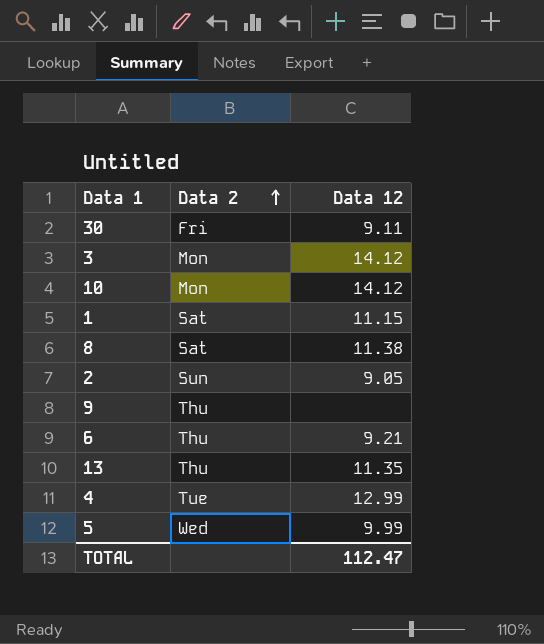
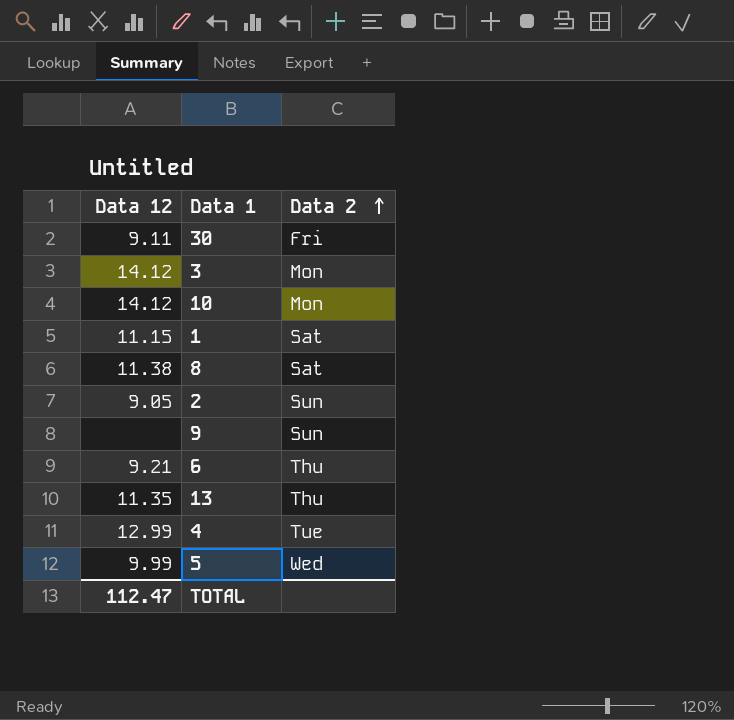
column Data 12 | position: 3 -> 1
9 | Data 2: Thu -> Sun

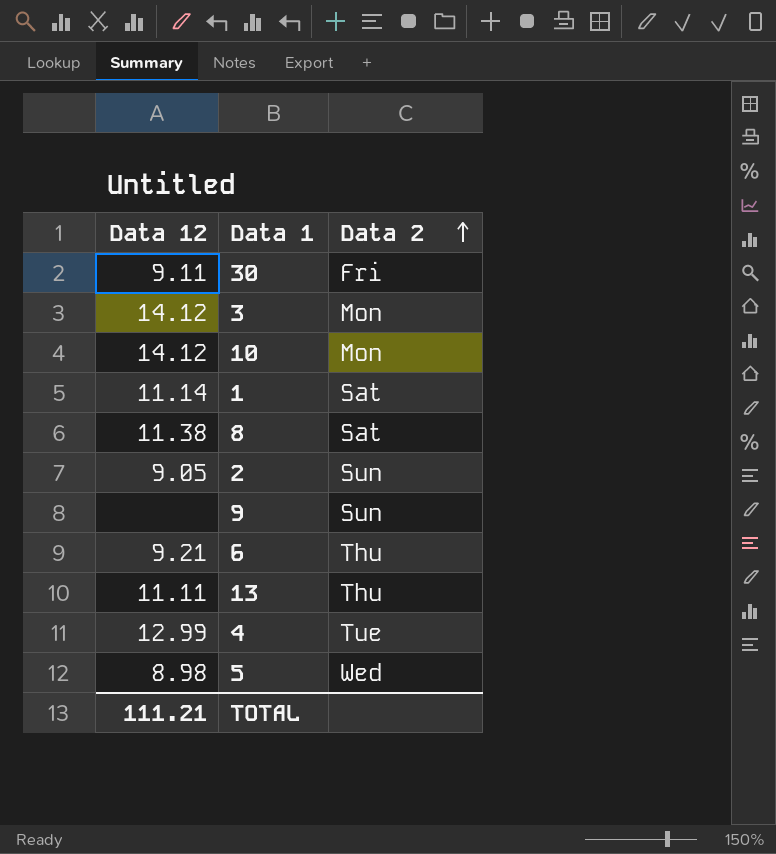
1 | Data 12: 11.15 -> 11.14
13 | Data 12: 11.35 -> 11.11
5 | Data 12: 9.99 -> 8.98
TOTAL | Data 12: 112.47 -> 111.21

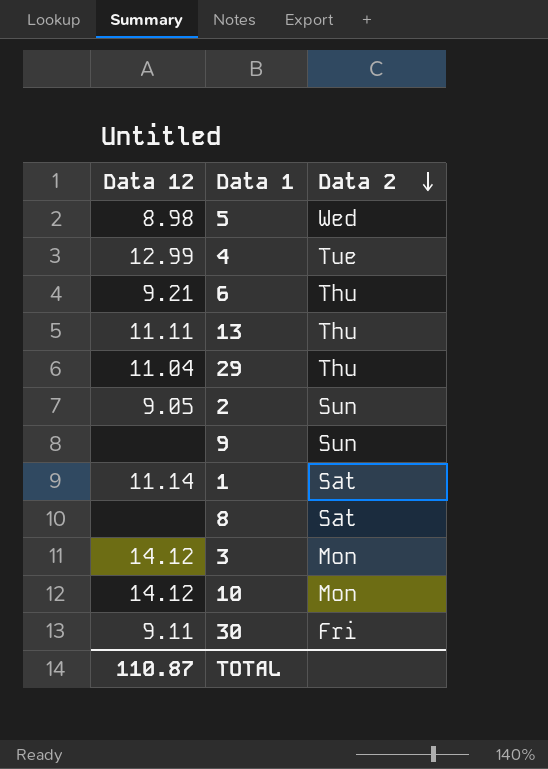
row order: Data 2 ascending -> Data 2 descending
row 29: none -> 11.04 | Thu
8 | Data 12: 11.38 -> none
TOTAL | Data 12: 111.21 -> 110.87

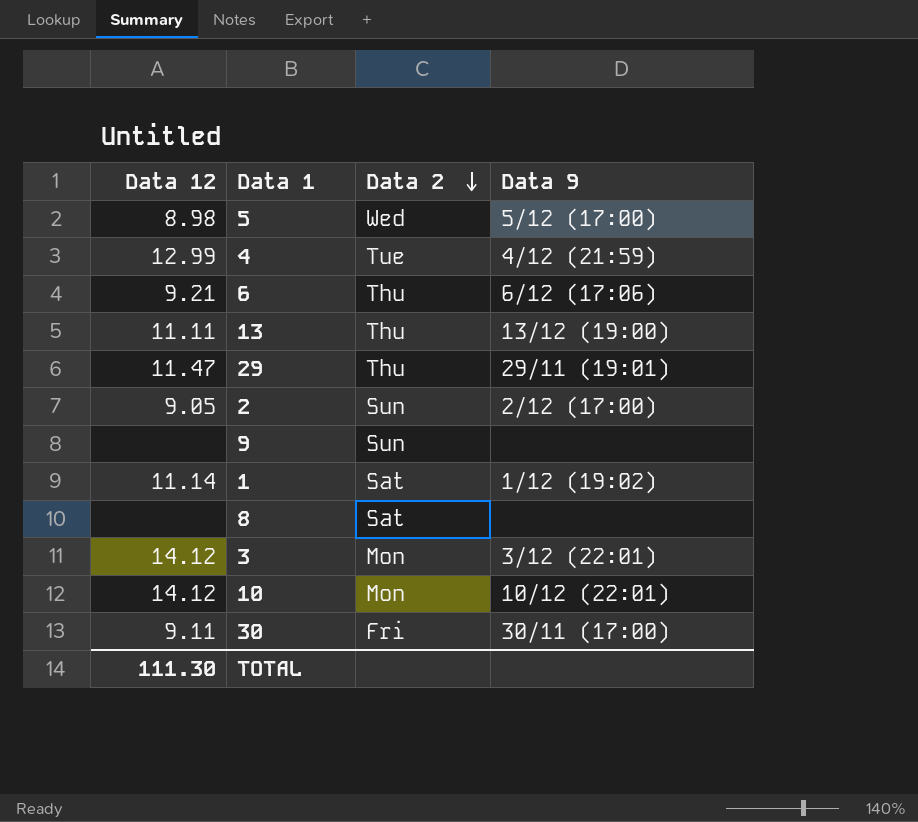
column Data 9 | position: none -> 4
29 | Data 12: 11.04 -> 11.47
TOTAL | Data 12: 110.87 -> 111.30

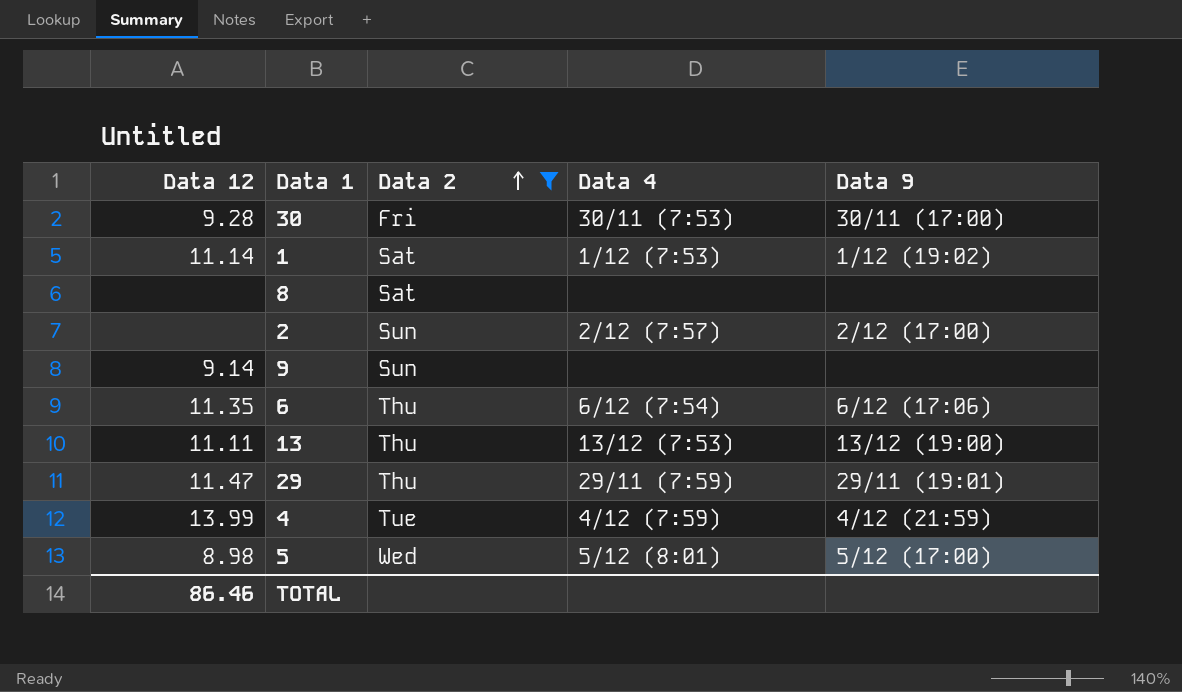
filter: none -> Data 2 != Mon
row order: Data 2 descending -> Data 2 ascending
column Data 4 | position: none -> 4
30 | Data 12: 9.11 -> 9.28
2 | Data 12: 9.05 -> none
9 | Data 12: none -> 9.14
6 | Data 12: 9.21 -> 11.35
4 | Data 12: 12.99 -> 13.99
TOTAL | Data 12: 111.30 -> 86.46

